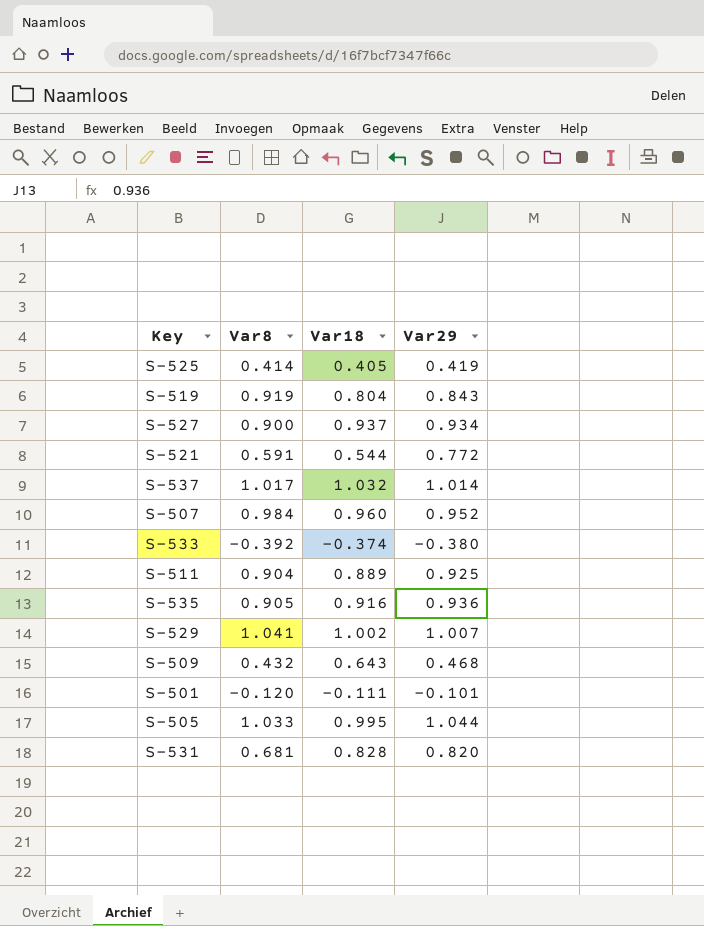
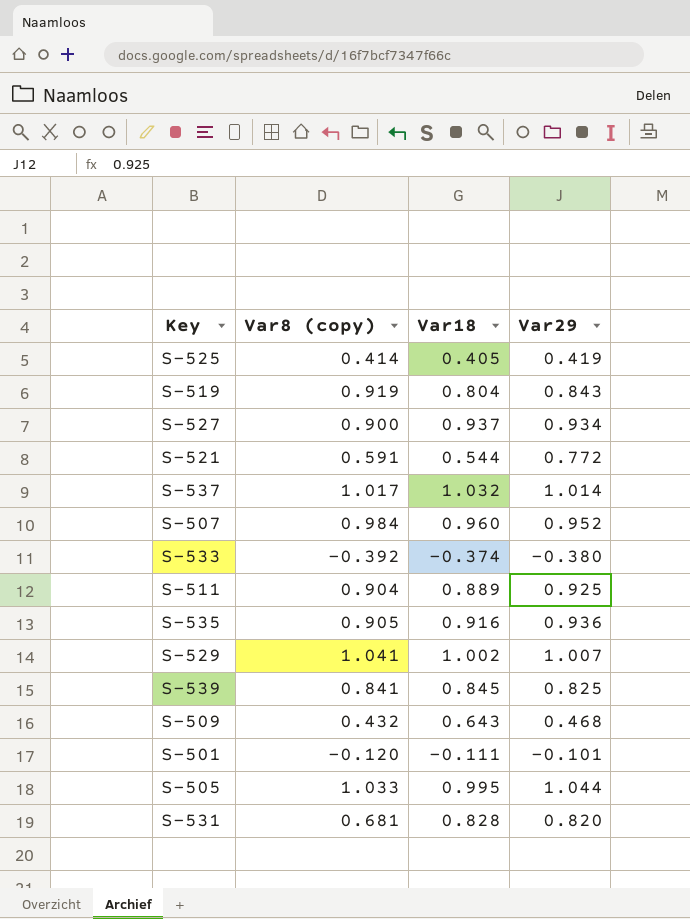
column name: Var8 -> Var8 (copy)
row S-539: none -> 0.841 | 0.845 | 0.825

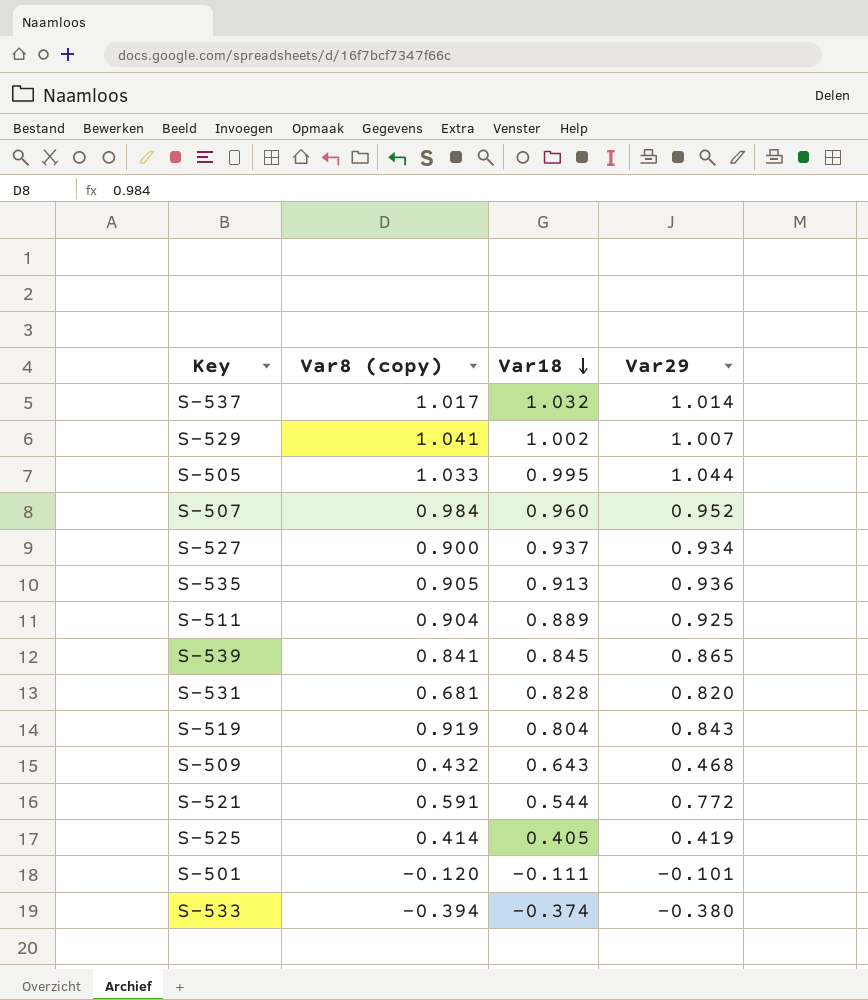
row order: none -> Var18 descending
S-535 | Var18: 0.916 -> 0.913
S-539 | Var29: 0.825 -> 0.865
S-533 | Var8 (copy): -0.392 -> -0.394

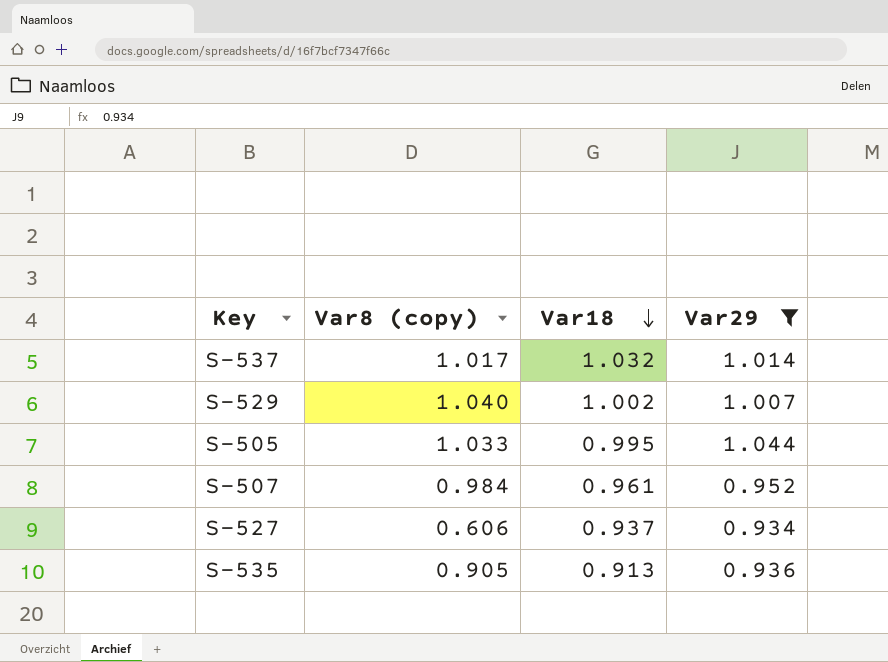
filter: none -> Var29 >= 0.934
S-529 | Var8 (copy): 1.041 -> 1.040
S-507 | Var18: 0.960 -> 0.961
S-527 | Var8 (copy): 0.900 -> 0.606

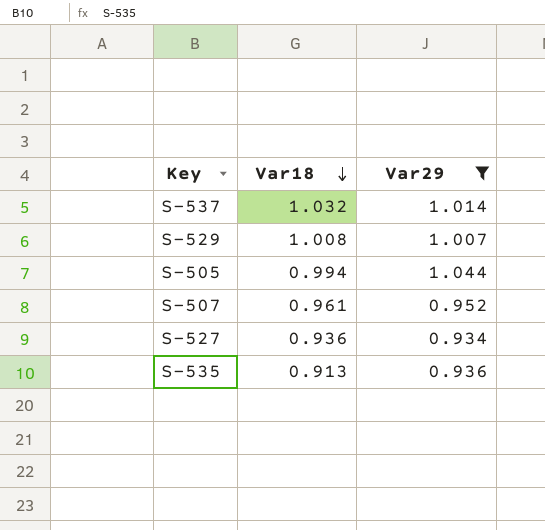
column Var8 (copy) | position: 2 -> none
S-529 | Var18: 1.002 -> 1.008
S-505 | Var18: 0.995 -> 0.994
S-527 | Var18: 0.937 -> 0.936

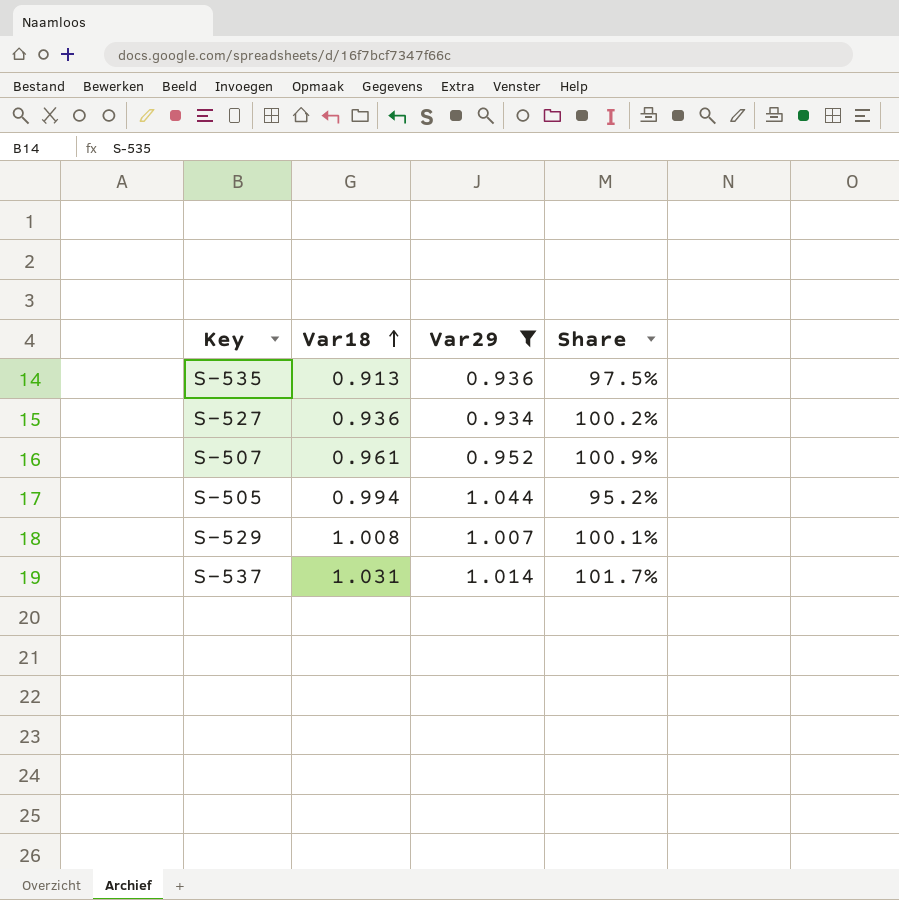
row order: Var18 descending -> Var18 ascending
column Share | formula: none -> [Var18] / [Var29]
S-537 | Var18: 1.032 -> 1.031

